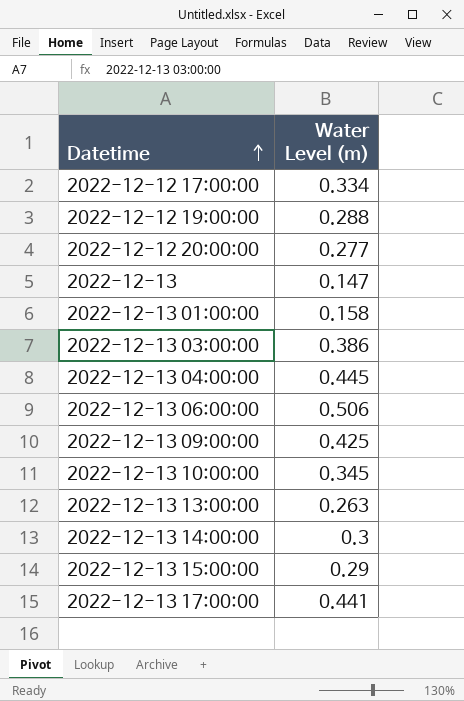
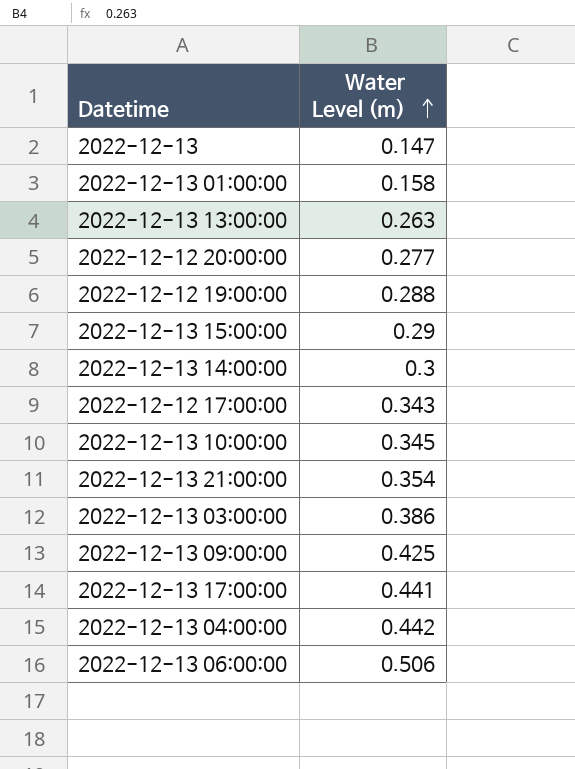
row order: Datetime ascending -> Water Level (m) ascending
2022-12-12 17:00:00 | Water Level (m): 0.334 -> 0.343
row 2022-12-13 21:00:00: none -> 0.354
2022-12-13 04:00:00 | Water Level (m): 0.445 -> 0.442

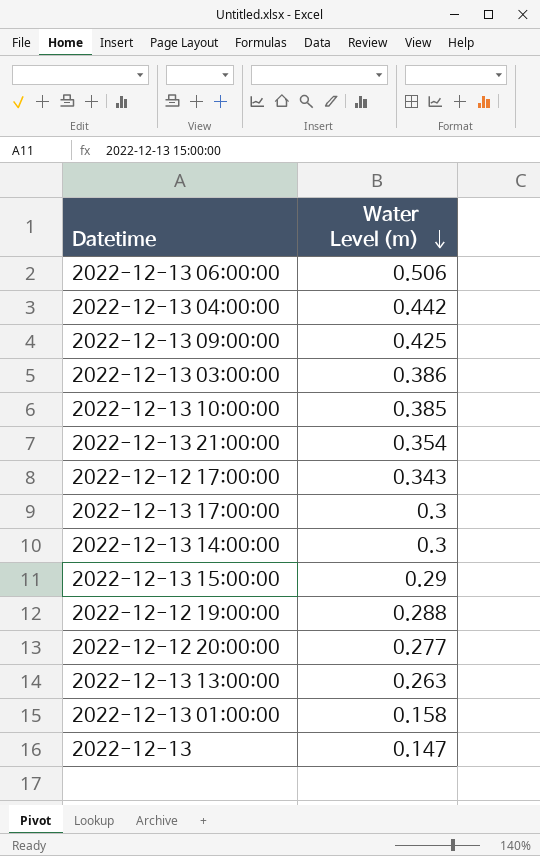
row order: Water Level (m) ascending -> Water Level (m) descending
2022-12-13 10:00:00 | Water Level (m): 0.345 -> 0.385
2022-12-13 17:00:00 | Water Level (m): 0.441 -> 0.3

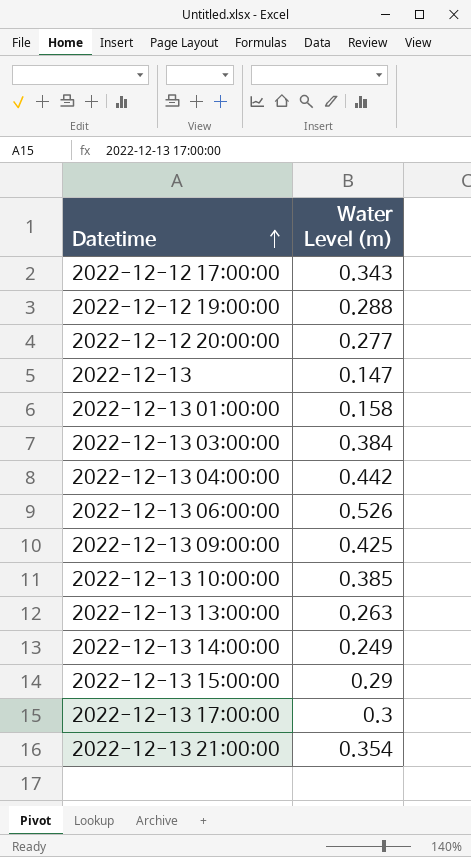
row order: Water Level (m) descending -> Datetime ascending
2022-12-13 03:00:00 | Water Level (m): 0.386 -> 0.384
2022-12-13 06:00:00 | Water Level (m): 0.506 -> 0.526
2022-12-13 14:00:00 | Water Level (m): 0.3 -> 0.249

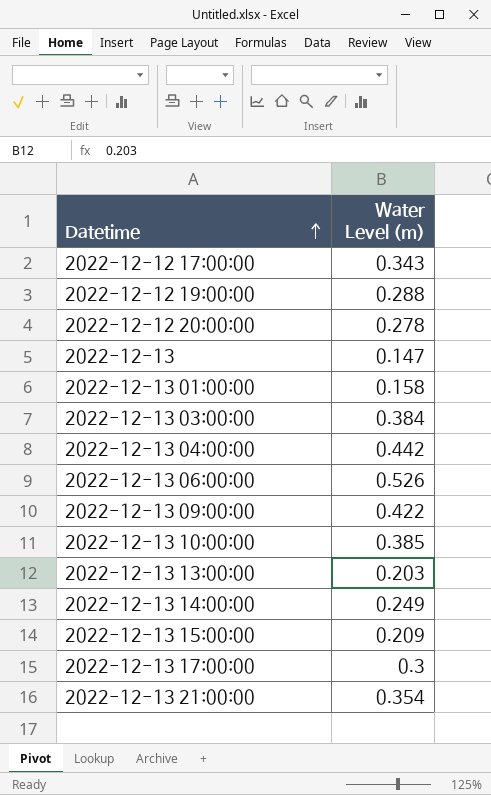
2022-12-12 20:00:00 | Water Level (m): 0.277 -> 0.278
2022-12-13 09:00:00 | Water Level (m): 0.425 -> 0.422
2022-12-13 13:00:00 | Water Level (m): 0.263 -> 0.203
2022-12-13 15:00:00 | Water Level (m): 0.29 -> 0.209

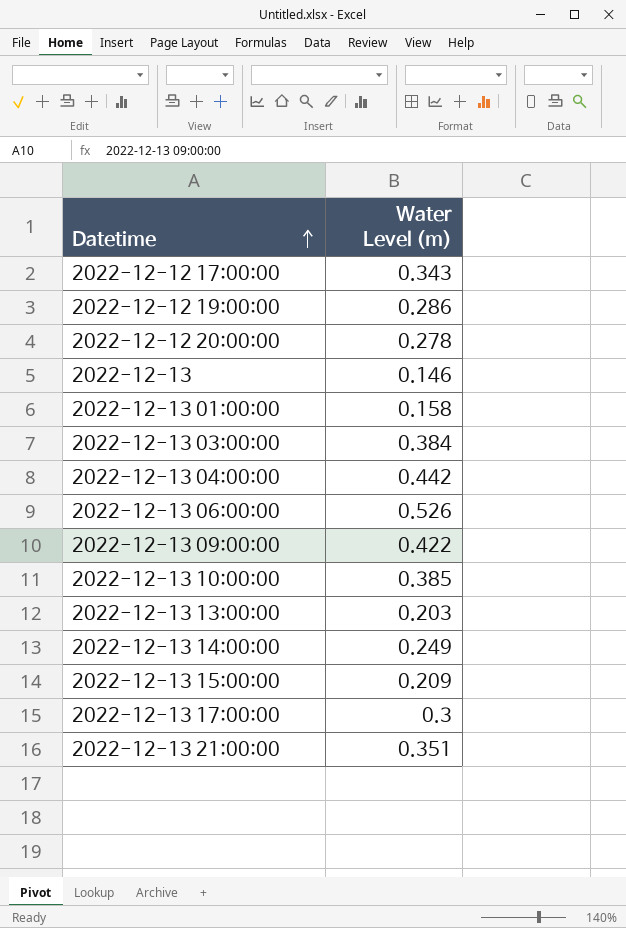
2022-12-12 19:00:00 | Water Level (m): 0.288 -> 0.286
2022-12-13 | Water Level (m): 0.147 -> 0.146
2022-12-13 21:00:00 | Water Level (m): 0.354 -> 0.351

